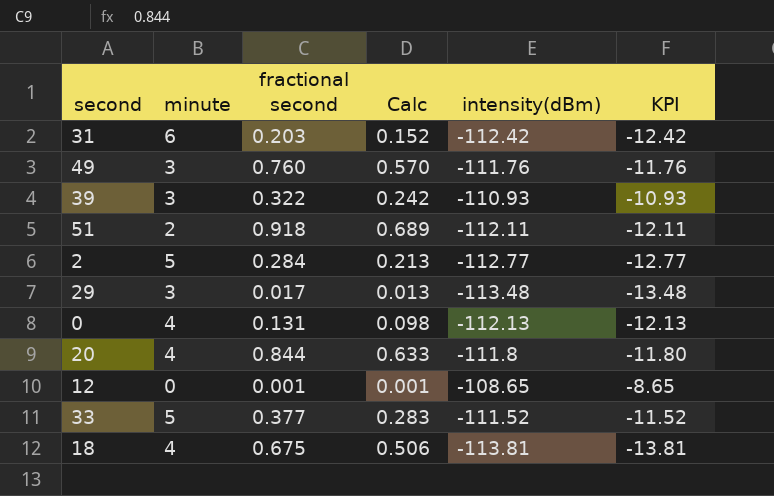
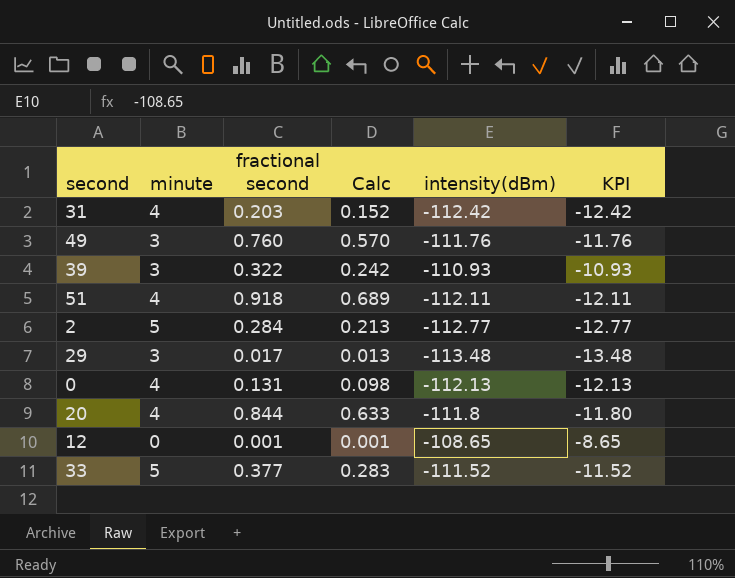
row 18: 4 | 0.675 | 0.506 | -113.81 | -13.81 -> none
31 | minute: 6 -> 4
51 | minute: 2 -> 4

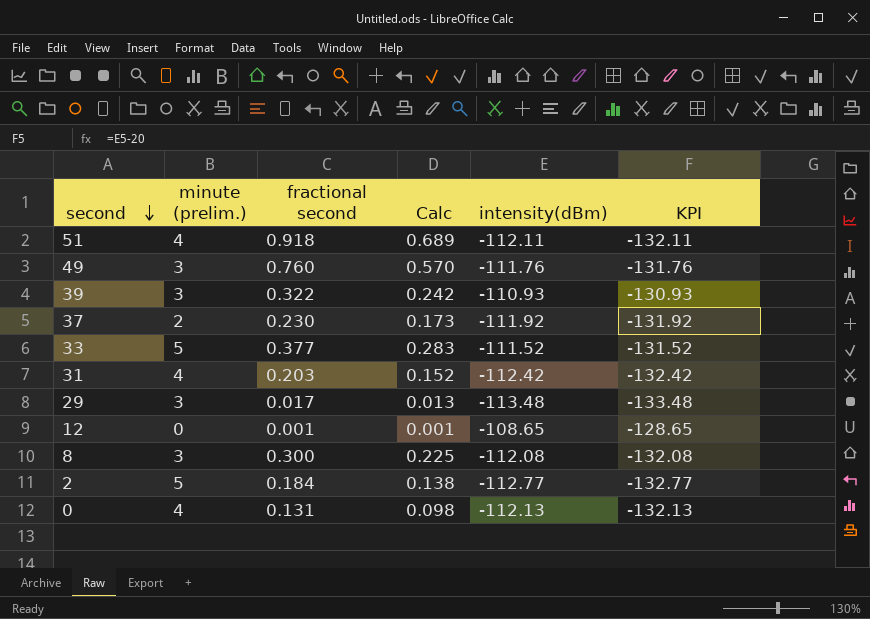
row order: none -> second descending
column name: minute -> minute (prelim.)
column KPI | formula: [intensity(dBm)] + 100 -> [intensity(dBm)] - 20
row 20: 4 | 0.844 | 0.633 | -111.8 | -11.80 -> none
row 37: none -> 2 | 0.230 | 0.173 | -111.92 | -131.92
row 8: none -> 3 | 0.300 | 0.225 | -112.08 | -132.08
2 | fractional second: 0.284 -> 0.184
2 | Calc: 0.213 -> 0.138

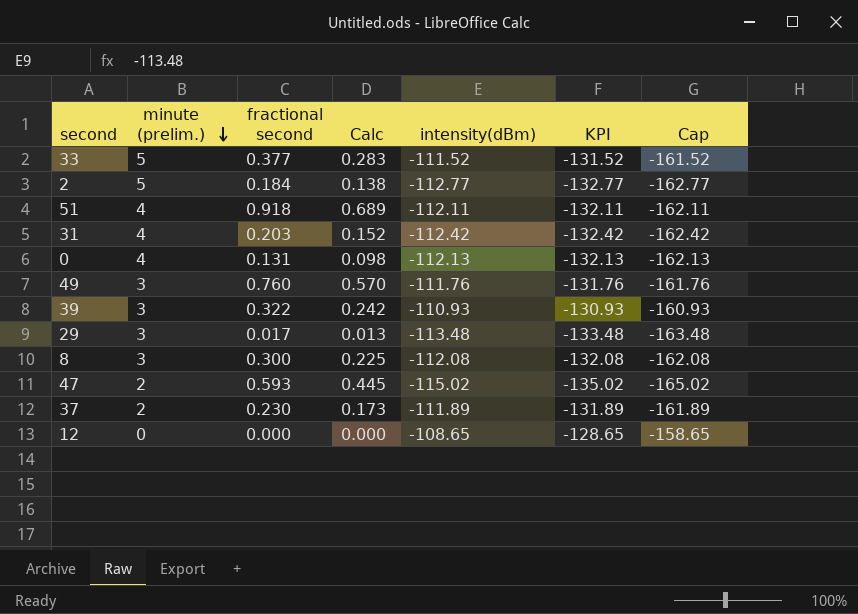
row order: second descending -> minute (prelim.) descending
column Cap | formula: none -> [intensity(dBm)] - 50
row 47: none -> 2 | 0.593 | 0.445 | -115.02 | -135.02 | -165.02
37 | intensity(dBm): -111.92 -> -111.89
37 | KPI: -131.92 -> -131.89
12 | fractional second: 0.001 -> 0.000
12 | Calc: 0.001 -> 0.000

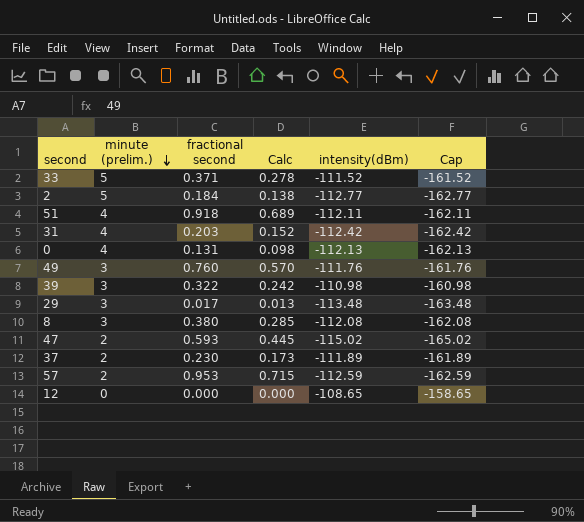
column KPI | formula: [intensity(dBm)] - 20 -> none
33 | fractional second: 0.377 -> 0.371
33 | Calc: 0.283 -> 0.278
39 | intensity(dBm): -110.93 -> -110.98
39 | Cap: -160.93 -> -160.98
8 | fractional second: 0.300 -> 0.380
8 | Calc: 0.225 -> 0.285
row 57: none -> 2 | 0.953 | 0.715 | -112.59 | -162.59

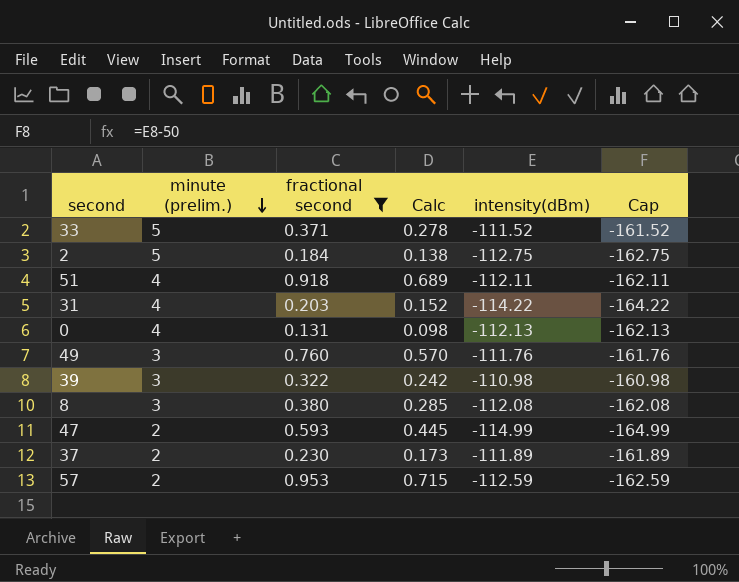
filter: none -> fractional second >= 0.131
2 | intensity(dBm): -112.77 -> -112.75
2 | Cap: -162.77 -> -162.75
31 | intensity(dBm): -112.42 -> -114.22
31 | Cap: -162.42 -> -164.22
47 | intensity(dBm): -115.02 -> -114.99
47 | Cap: -165.02 -> -164.99

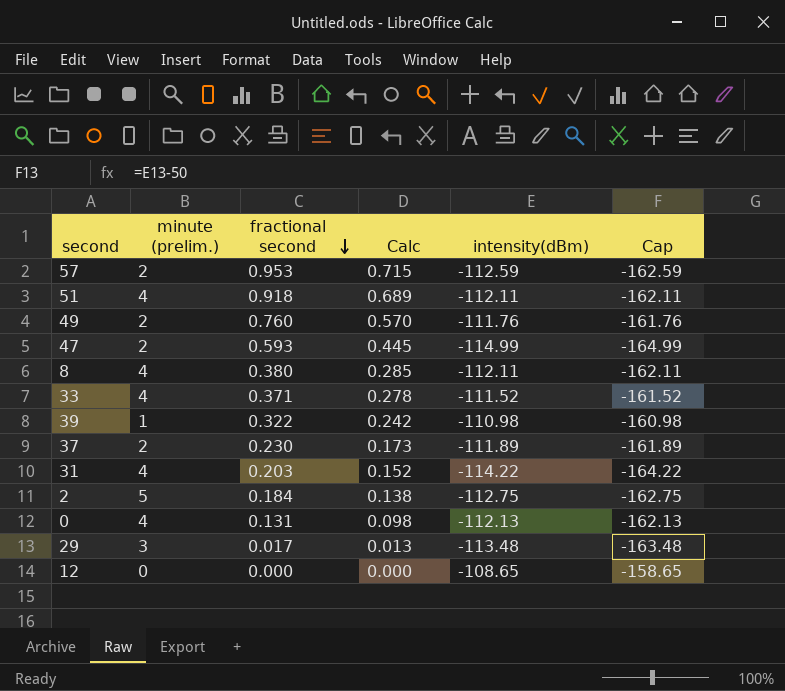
filter: fractional second >= 0.131 -> none
row order: minute (prelim.) descending -> fractional second descending
49 | minute (prelim.): 3 -> 2
8 | minute (prelim.): 3 -> 4
8 | intensity(dBm): -112.08 -> -112.11
8 | Cap: -162.08 -> -162.11
33 | minute (prelim.): 5 -> 4
39 | minute (prelim.): 3 -> 1

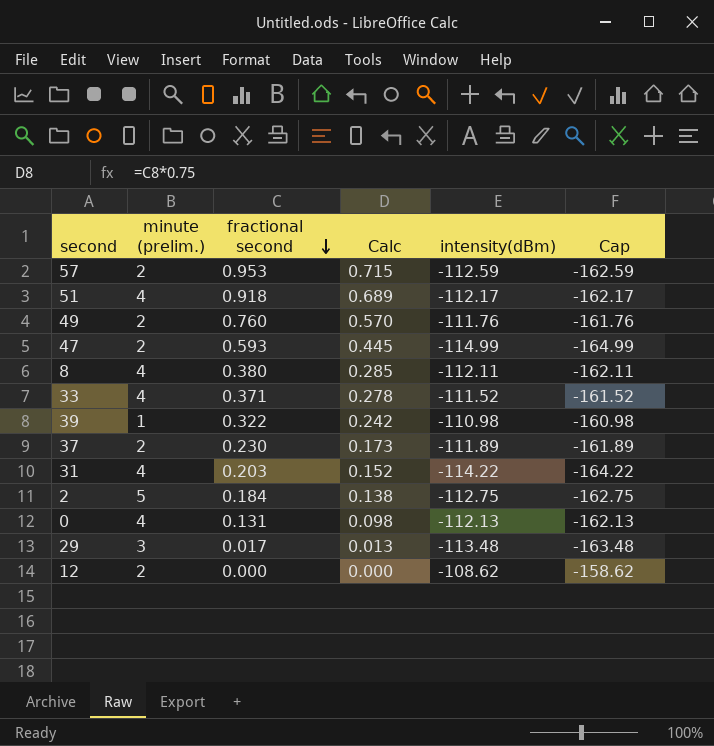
51 | intensity(dBm): -112.11 -> -112.17
51 | Cap: -162.11 -> -162.17
12 | minute (prelim.): 0 -> 2
12 | intensity(dBm): -108.65 -> -108.62
12 | Cap: -158.65 -> -158.62

